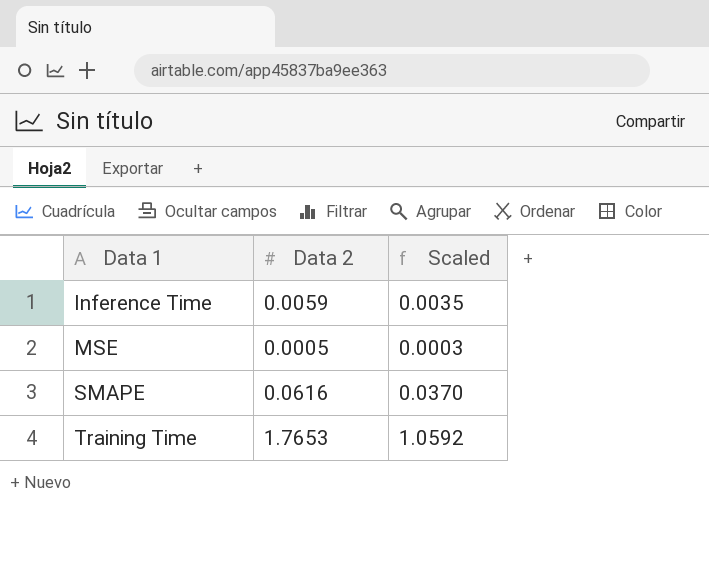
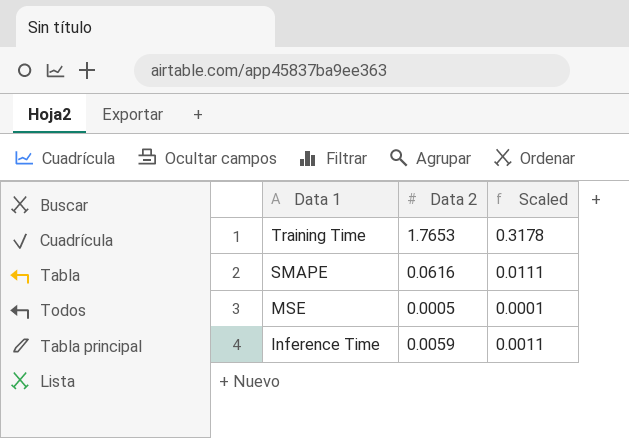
row order: Data 1 ascending -> Data 1 descending
column Scaled | formula: [Data 2] * 0.6 -> [Data 2] * 0.18

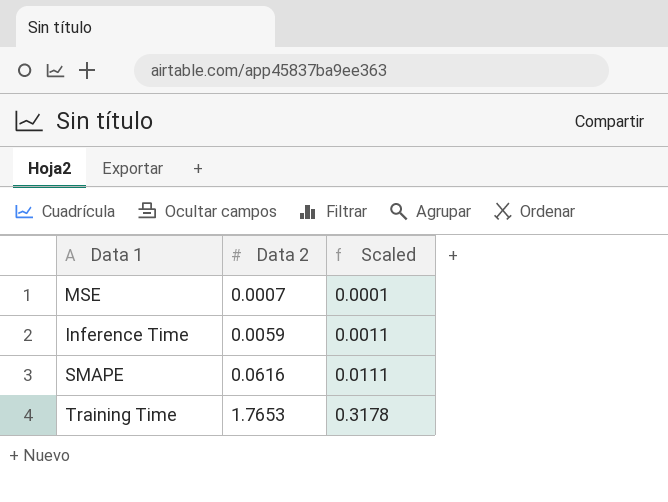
row order: Data 1 descending -> Data 2 ascending
MSE | Data 2: 0.0005 -> 0.0007

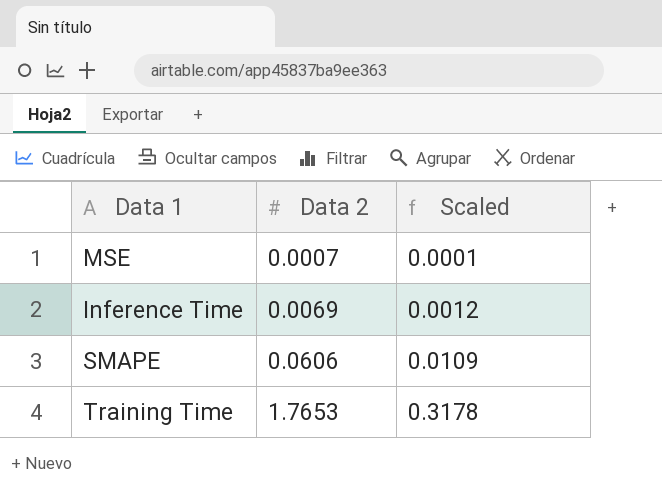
Inference Time | Data 2: 0.0059 -> 0.0069
Inference Time | Scaled: 0.0011 -> 0.0012
SMAPE | Data 2: 0.0616 -> 0.0606
SMAPE | Scaled: 0.0111 -> 0.0109

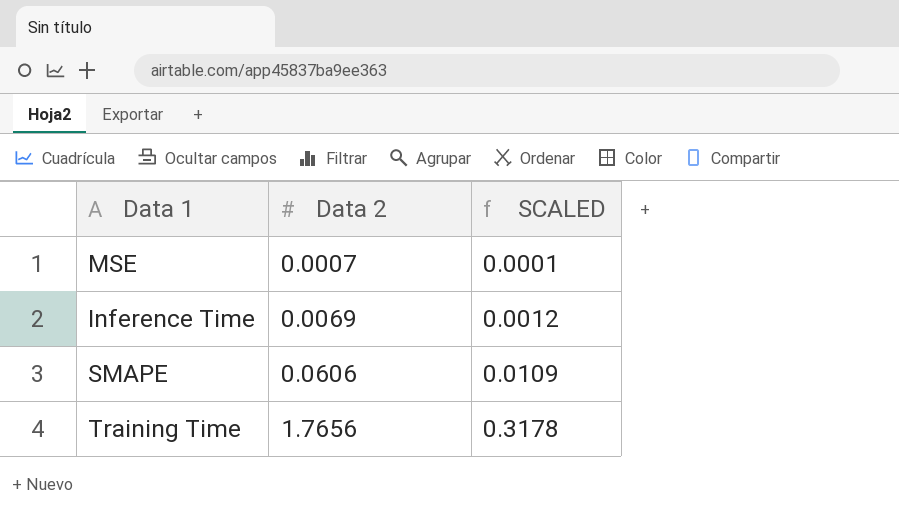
column name: Scaled -> SCALED
Training Time | Data 2: 1.7653 -> 1.7656

